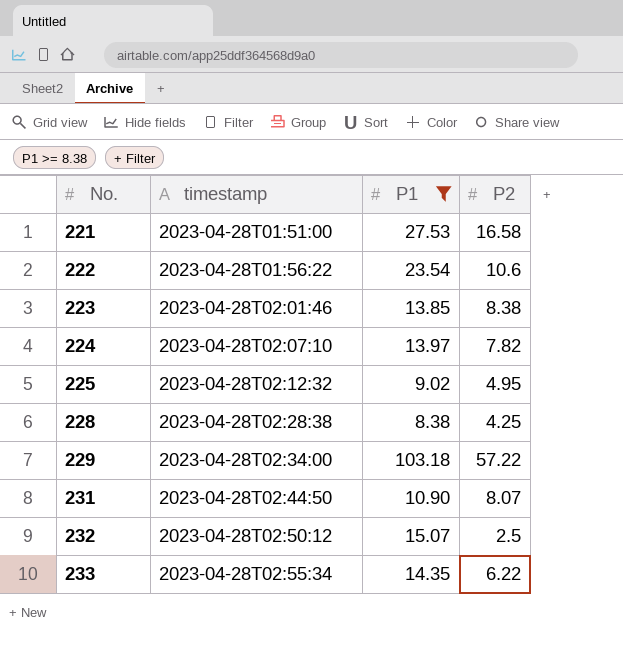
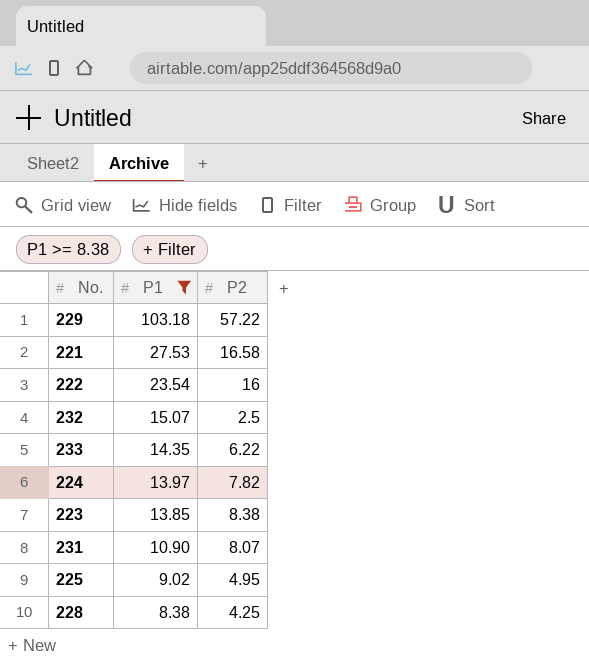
row order: No. ascending -> P1 descending
column timestamp | position: 2 -> none
222 | P2: 10.6 -> 16

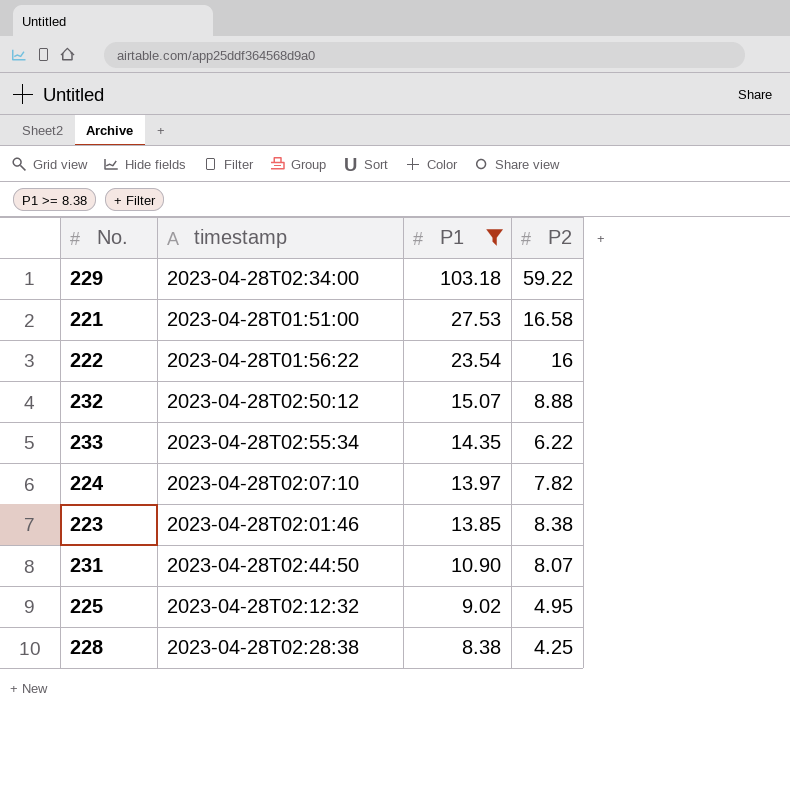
column timestamp | position: none -> 2
229 | P2: 57.22 -> 59.22
232 | P2: 2.5 -> 8.88

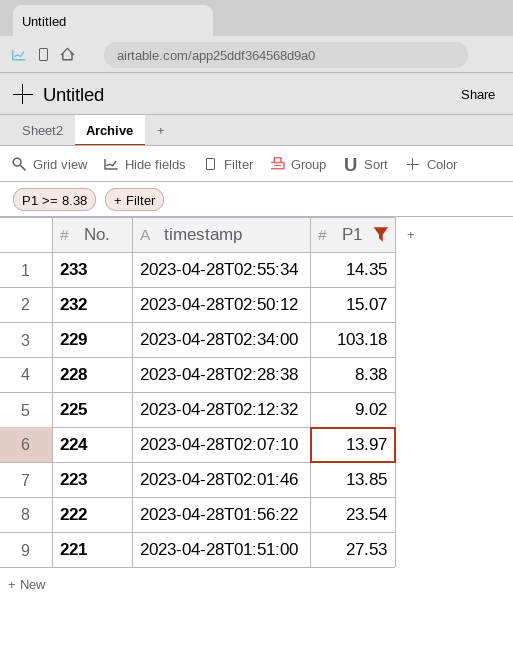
row order: P1 descending -> No. descending
column P2 | position: 4 -> none
row 231: 2023-04-28T02:44:50 | 10.90 | 8.07 -> none

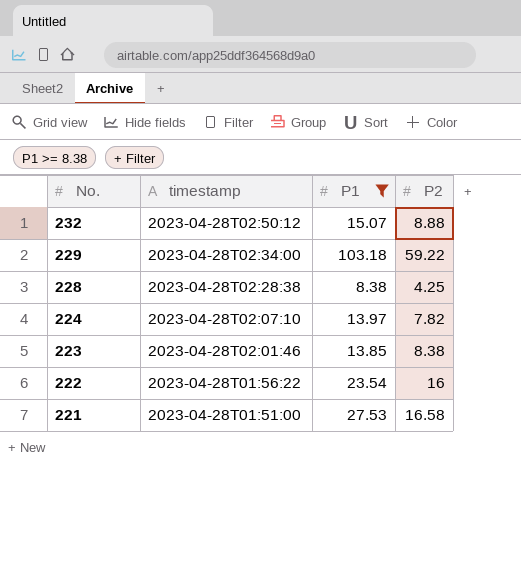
column P2 | position: none -> 4
row 233: 2023-04-28T02:55:34 | 14.35 -> none
row 225: 2023-04-28T02:12:32 | 9.02 -> none

